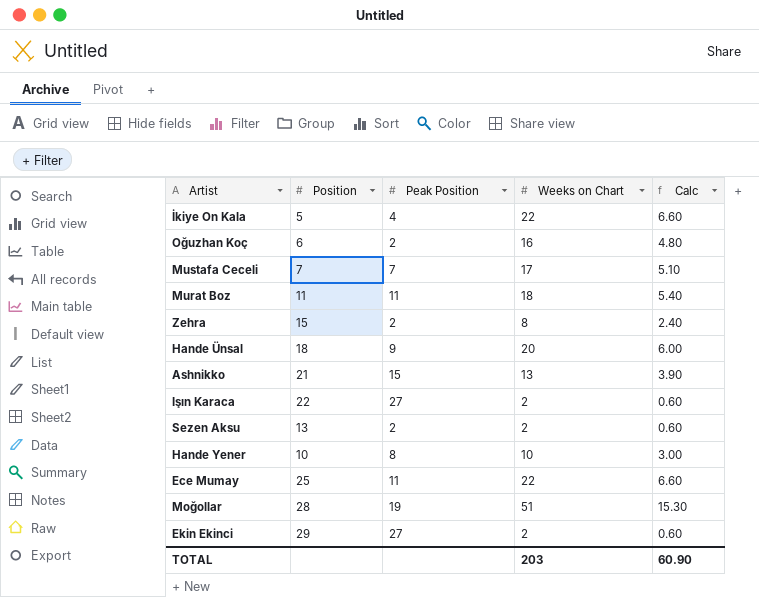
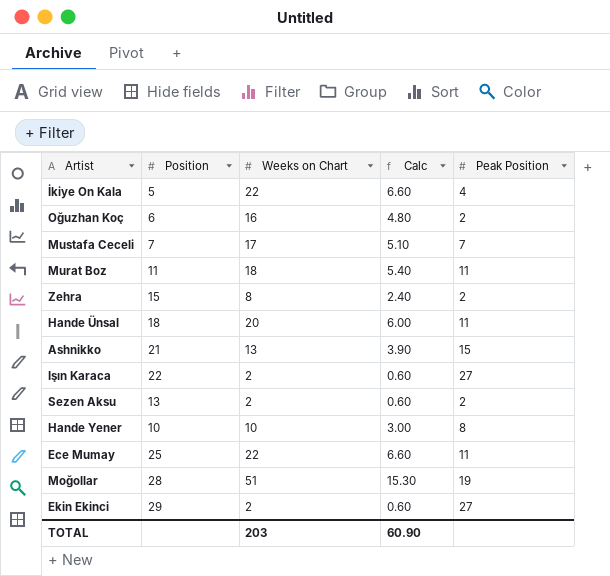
column Peak Position | position: 3 -> 5
Hande Ünsal | Peak Position: 9 -> 11

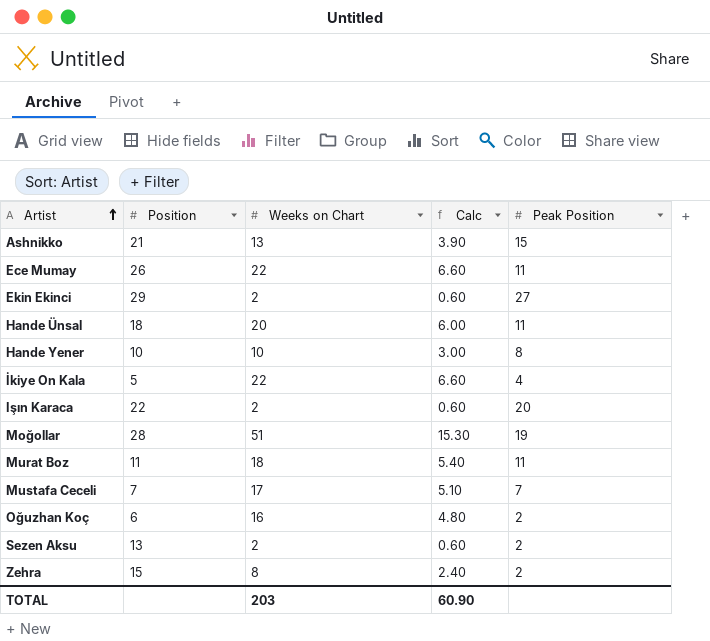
row order: none -> Artist ascending
Ece Mumay | Position: 25 -> 26
Işın Karaca | Peak Position: 27 -> 20

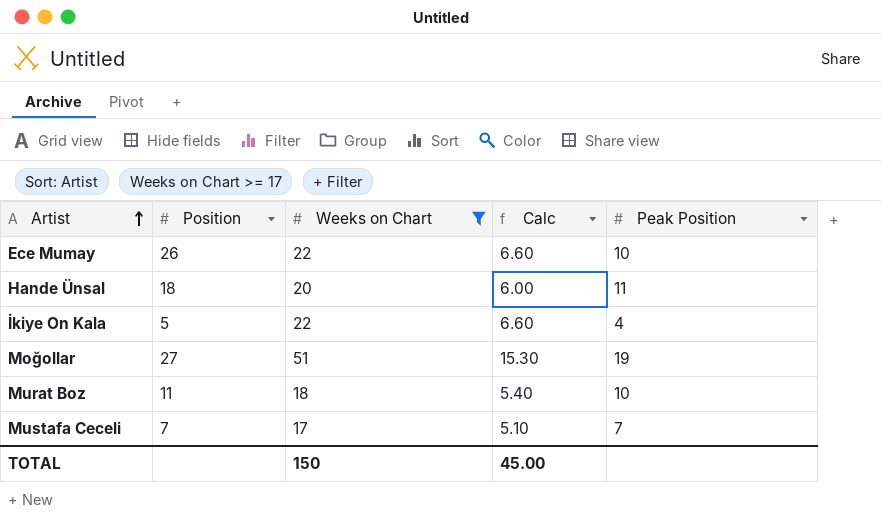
filter: none -> Weeks on Chart >= 17
Ece Mumay | Peak Position: 11 -> 10
Moğollar | Position: 28 -> 27
Murat Boz | Peak Position: 11 -> 10
TOTAL | Weeks on Chart: 203 -> 150
TOTAL | Calc: 60.90 -> 45.00

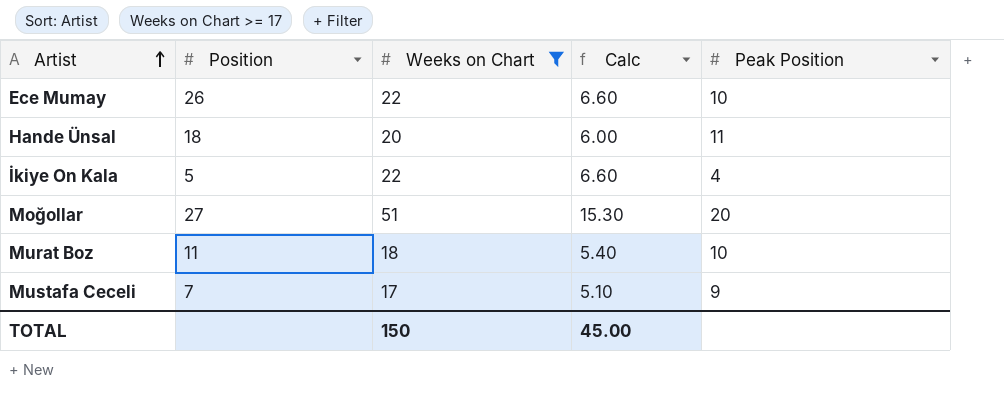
Moğollar | Peak Position: 19 -> 20
Mustafa Ceceli | Peak Position: 7 -> 9

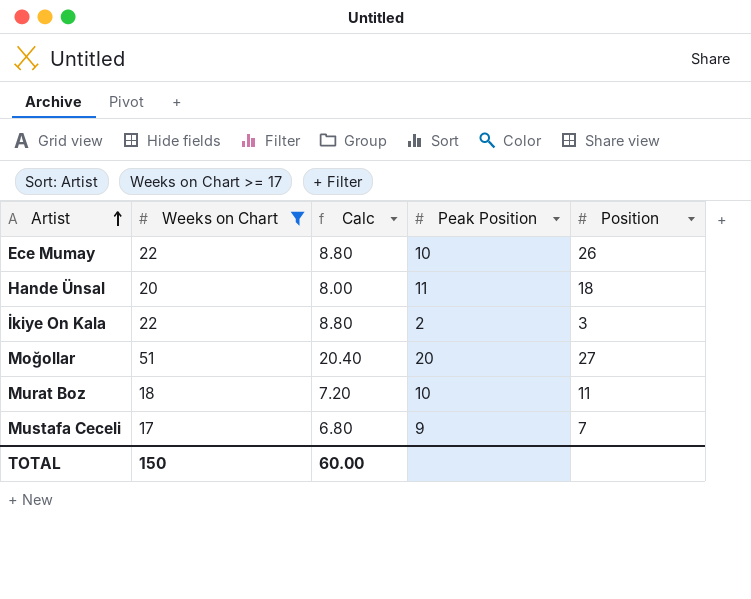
column Calc | formula: [Weeks on Chart] * 0.3 -> [Weeks on Chart] * 0.4
column Position | position: 2 -> 5
İkiye On Kala | Peak Position: 4 -> 2
İkiye On Kala | Position: 5 -> 3
TOTAL | Calc: 45.00 -> 60.00

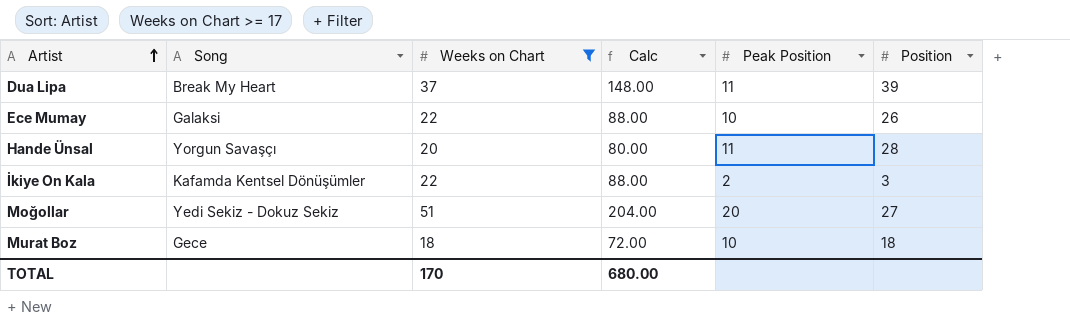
column Song | position: none -> 2
column Calc | formula: [Weeks on Chart] * 0.4 -> [Weeks on Chart] * 4
row Mustafa Ceceli: 17 | 6.80 | 9 | 7 -> none
row Dua Lipa: none -> Break My Heart | 37 | 148.00 | 11 | 39
Hande Ünsal | Position: 18 -> 28
Murat Boz | Position: 11 -> 18
TOTAL | Weeks on Chart: 150 -> 170
TOTAL | Calc: 60.00 -> 680.00

